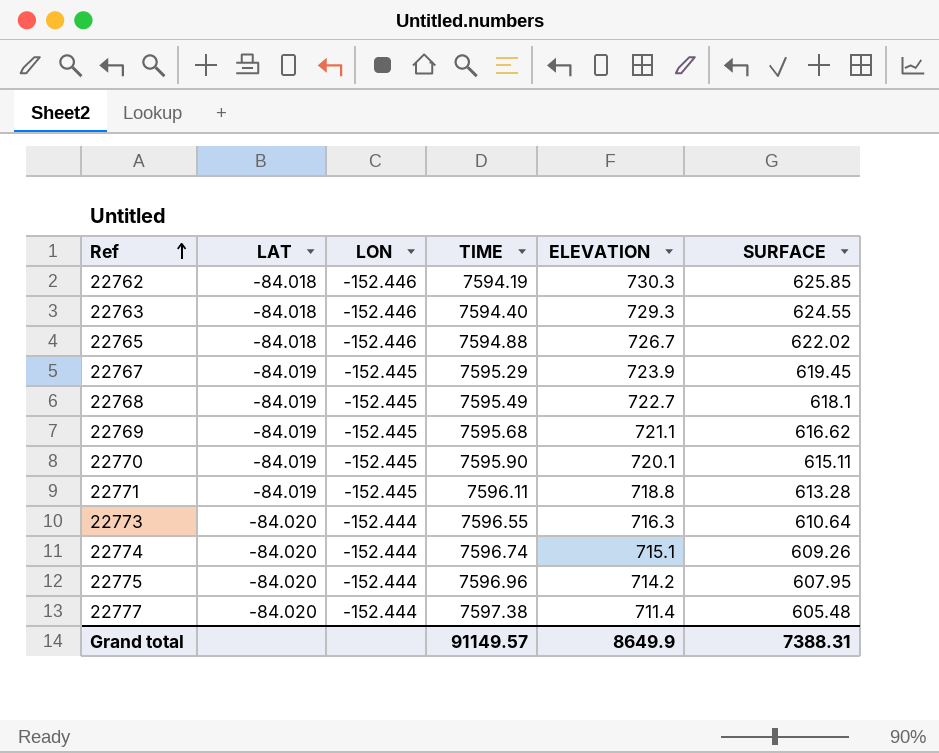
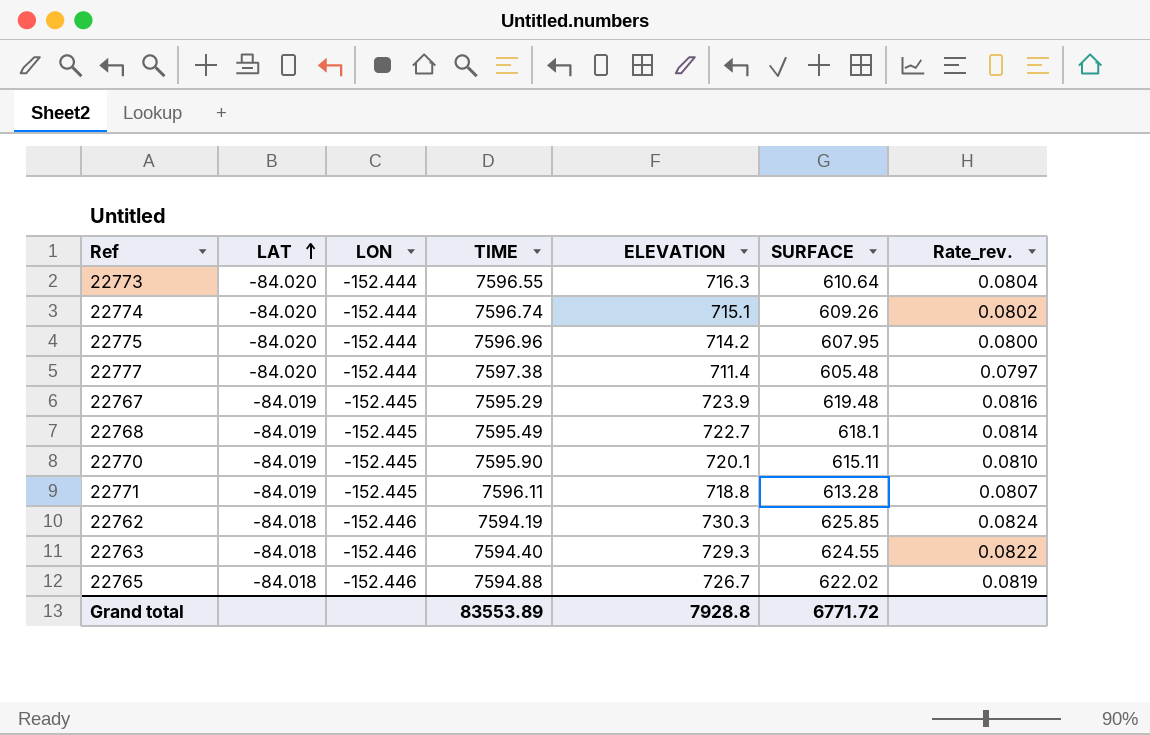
row order: Ref ascending -> LAT ascending
column Rate_rev. | formula: none -> [SURFACE] / [TIME]
row 22769: -84.019 | -152.445 | 7595.68 | 721.1 | 616.62 -> none
22767 | SURFACE: 619.45 -> 619.48
Grand total | TIME: 91149.57 -> 83553.89
Grand total | ELEVATION: 8649.9 -> 7928.8
Grand total | SURFACE: 7388.31 -> 6771.72

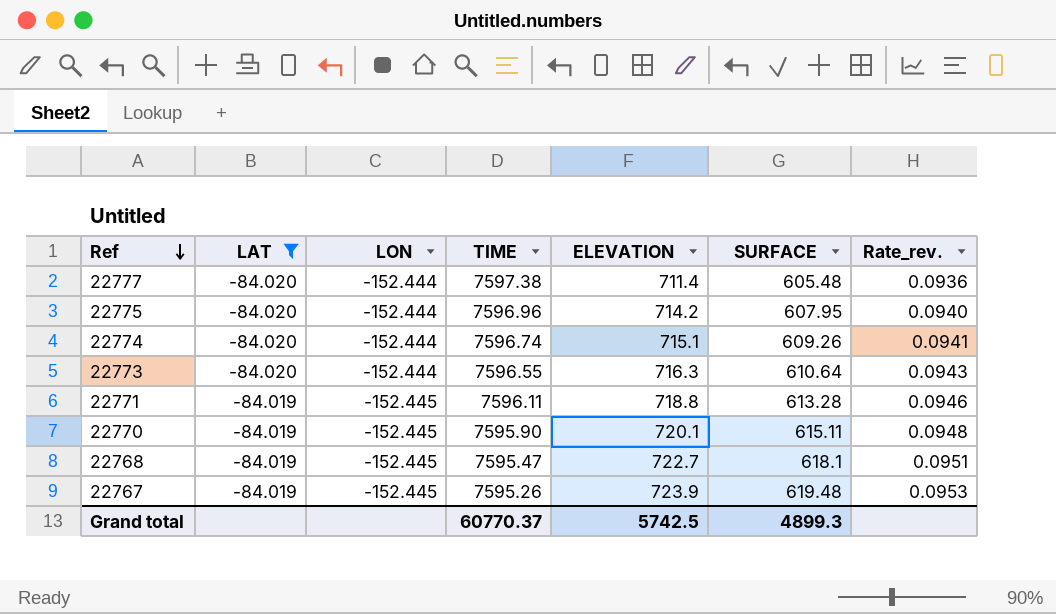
filter: none -> LAT != -84.018
row order: LAT ascending -> Ref descending
column Rate_rev. | formula: [SURFACE] / [TIME] -> [ELEVATION] / [TIME]
22768 | TIME: 7595.49 -> 7595.47
22767 | TIME: 7595.29 -> 7595.26
Grand total | TIME: 83553.89 -> 60770.37
Grand total | ELEVATION: 7928.8 -> 5742.5
Grand total | SURFACE: 6771.72 -> 4899.3

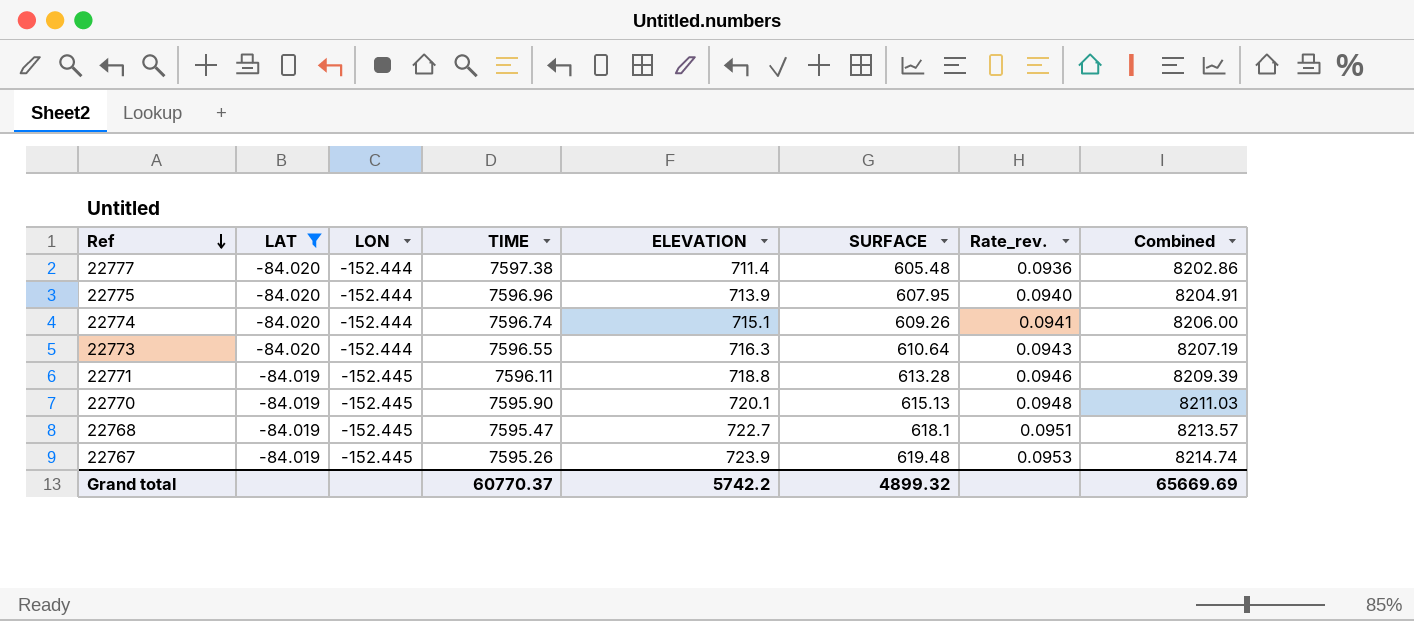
column Combined | formula: none -> [TIME] + [SURFACE]
22775 | ELEVATION: 714.2 -> 713.9
22770 | SURFACE: 615.11 -> 615.13
Grand total | ELEVATION: 5742.5 -> 5742.2
Grand total | SURFACE: 4899.3 -> 4899.32

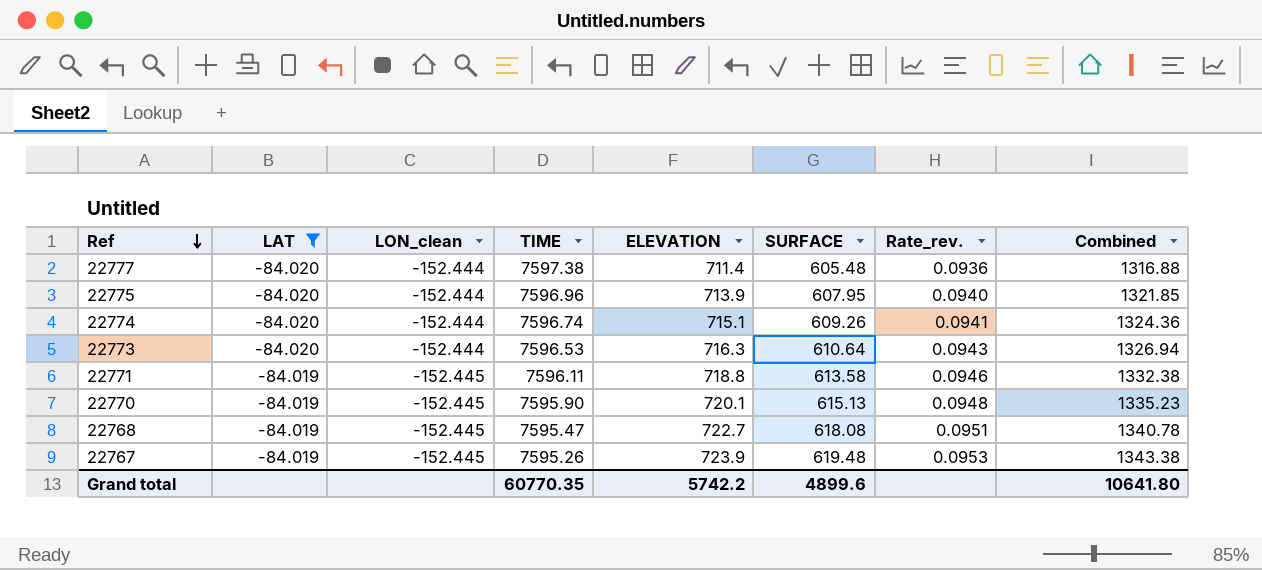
column name: LON -> LON_clean
column Combined | formula: [TIME] + [SURFACE] -> [ELEVATION] + [SURFACE]
22773 | TIME: 7596.55 -> 7596.53
22771 | SURFACE: 613.28 -> 613.58
22768 | SURFACE: 618.1 -> 618.08
Grand total | TIME: 60770.37 -> 60770.35
Grand total | SURFACE: 4899.32 -> 4899.6
Grand total | Combined: 65669.69 -> 10641.80

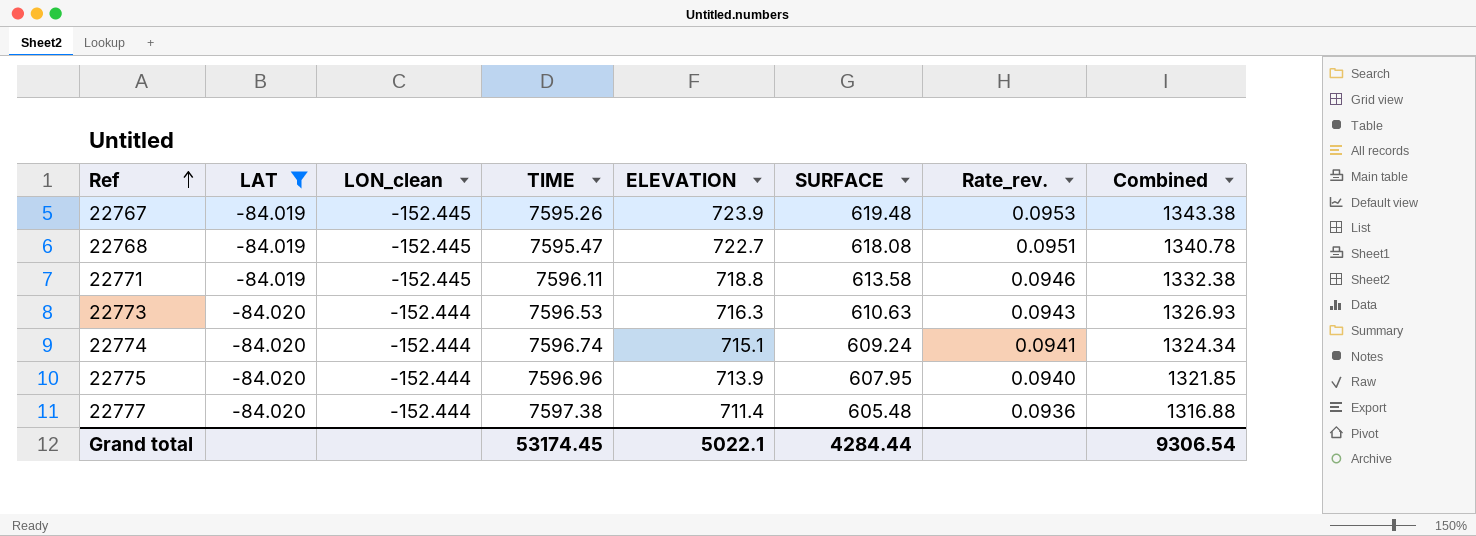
row order: Ref descending -> Ref ascending
row 22770: -84.019 | -152.445 | 7595.90 | 720.1 | 615.13 | 0.0948 | 1335.23 -> none
22773 | SURFACE: 610.64 -> 610.63
22773 | Combined: 1326.94 -> 1326.93
22774 | SURFACE: 609.26 -> 609.24
22774 | Combined: 1324.36 -> 1324.34
Grand total | TIME: 60770.35 -> 53174.45
Grand total | ELEVATION: 5742.2 -> 5022.1
Grand total | SURFACE: 4899.6 -> 4284.44
Grand total | Combined: 10641.80 -> 9306.54

